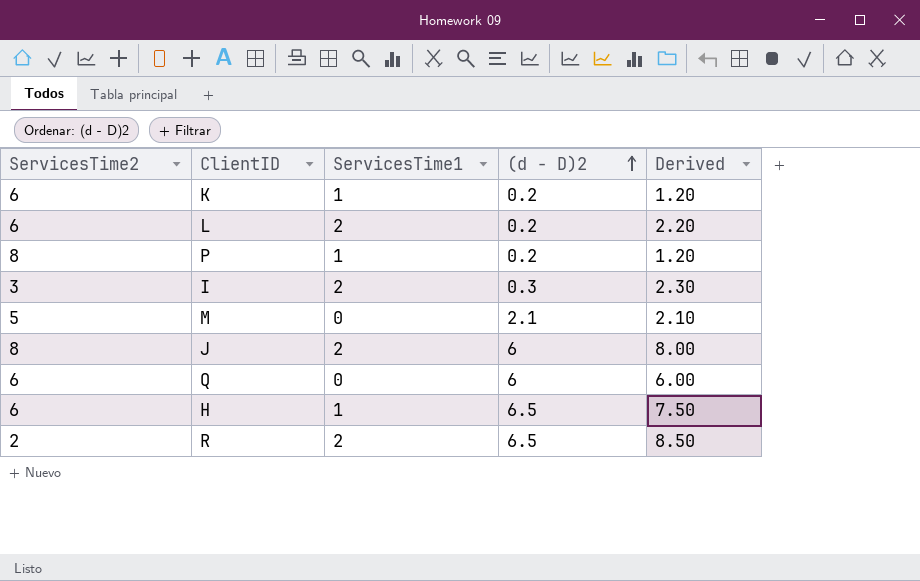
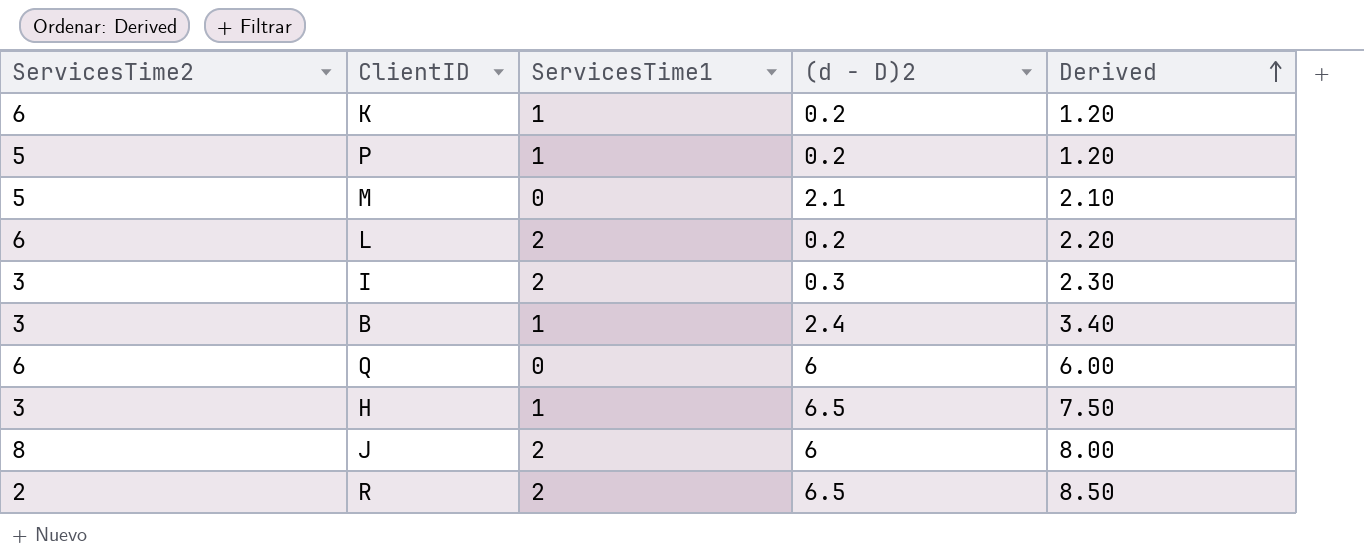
row order: (d - D)2 ascending -> Derived ascending
P | ServicesTime2: 8 -> 5
row B: none -> 3 | 1 | 2.4 | 3.40
H | ServicesTime2: 6 -> 3

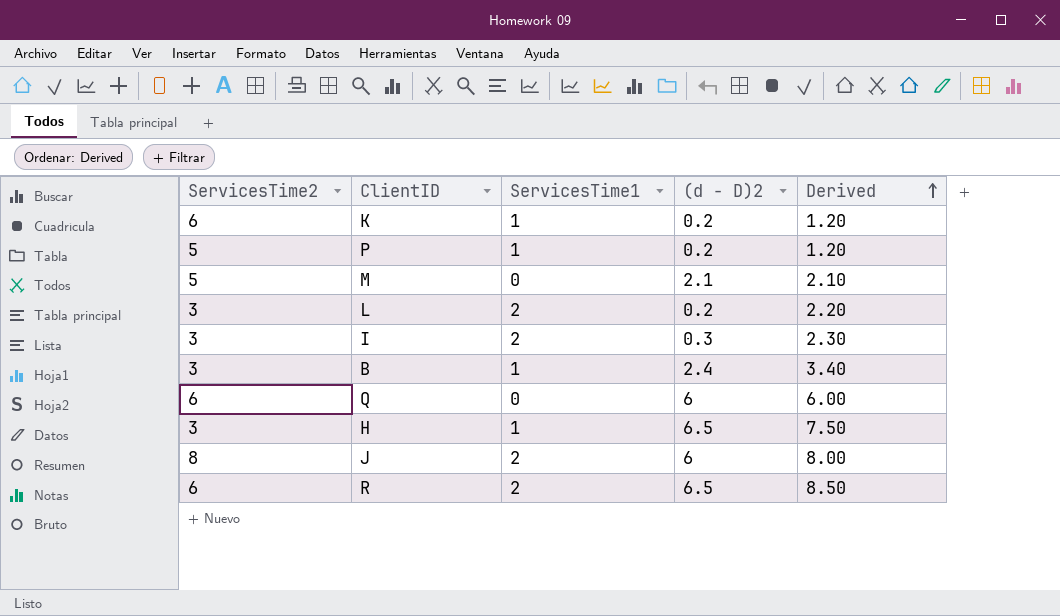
L | ServicesTime2: 6 -> 3
R | ServicesTime2: 2 -> 6

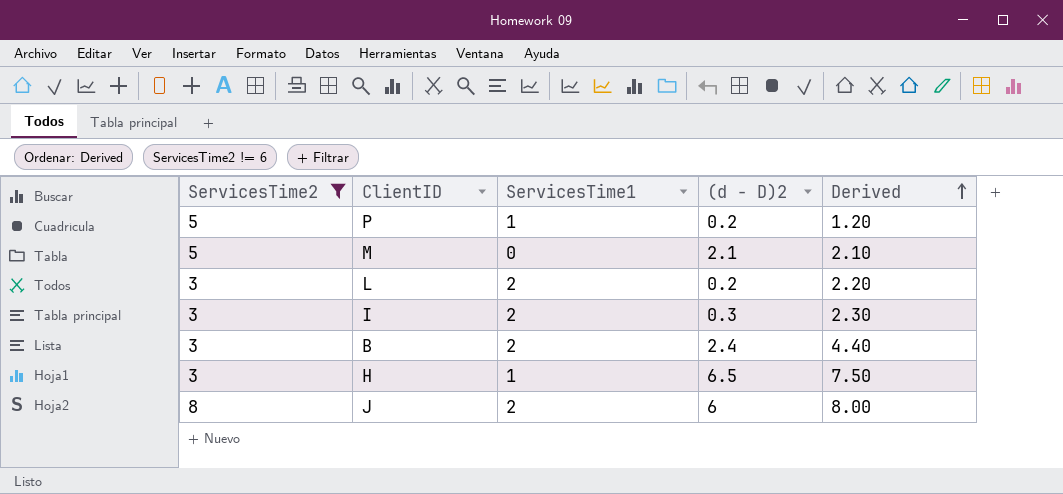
filter: none -> ServicesTime2 != 6
B | ServicesTime1: 1 -> 2
B | Derived: 3.40 -> 4.40

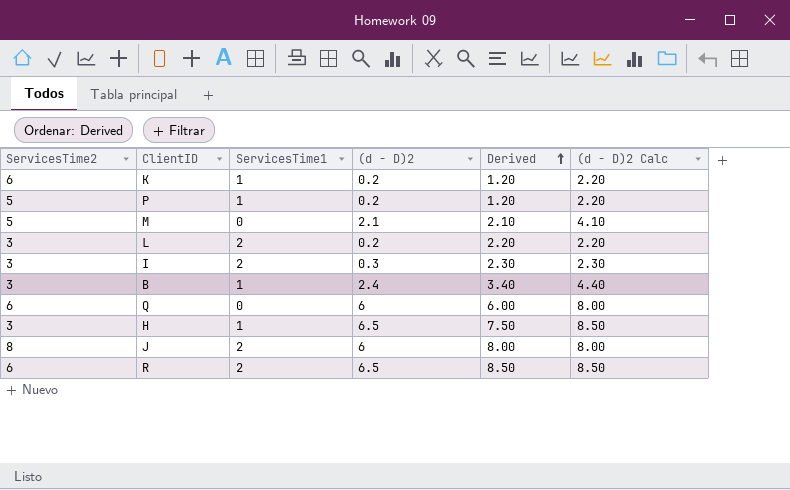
filter: ServicesTime2 != 6 -> none
column (d - D)2 Calc | formula: none -> [(d - D)2] + 2
B | ServicesTime1: 2 -> 1
B | Derived: 4.40 -> 3.40

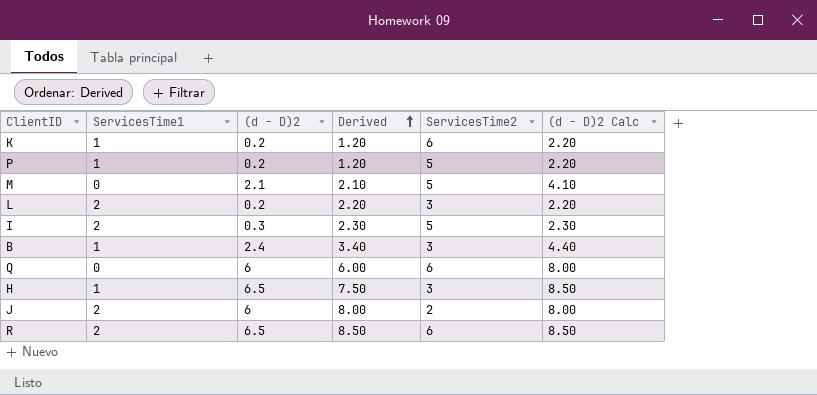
column ServicesTime2 | position: 1 -> 5
I | ServicesTime2: 3 -> 5
J | ServicesTime2: 8 -> 2

